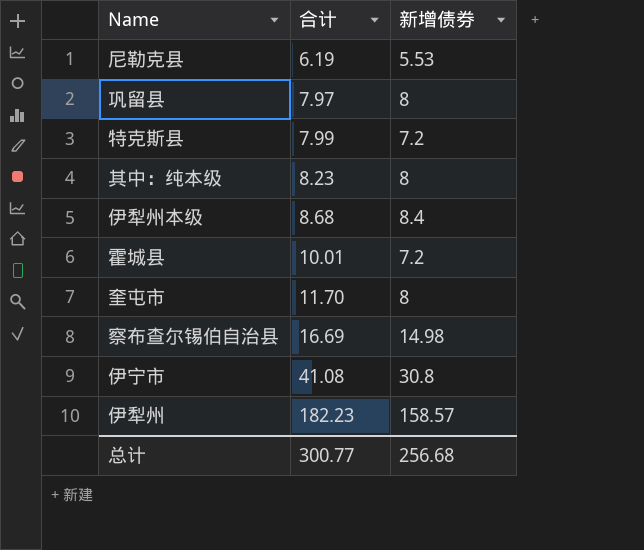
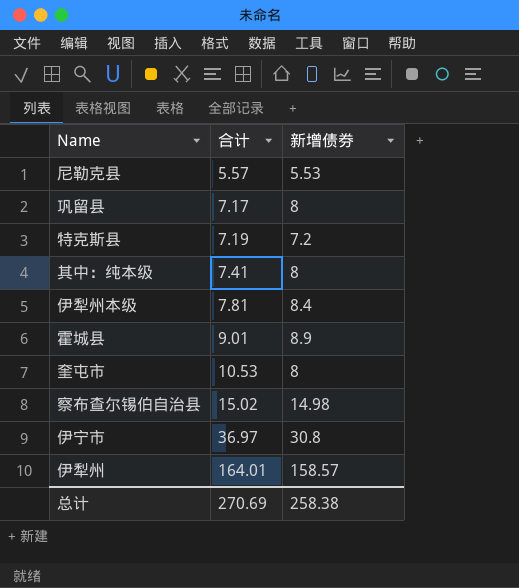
尼勒克县 | 合计: 6.19 -> 5.57
巩留县 | 合计: 7.97 -> 7.17
特克斯县 | 合计: 7.99 -> 7.19
其中：纯本级 | 合计: 8.23 -> 7.41
伊犁州本级 | 合计: 8.68 -> 7.81
霍城县 | 合计: 10.01 -> 9.01
霍城县 | 新增债券: 7.2 -> 8.9
奎屯市 | 合计: 11.70 -> 10.53
察布查尔锡伯自治县 | 合计: 16.69 -> 15.02
伊宁市 | 合计: 41.08 -> 36.97
伊犁州 | 合计: 182.23 -> 164.01
总计 | 合计: 300.77 -> 270.69
总计 | 新增债券: 256.68 -> 258.38

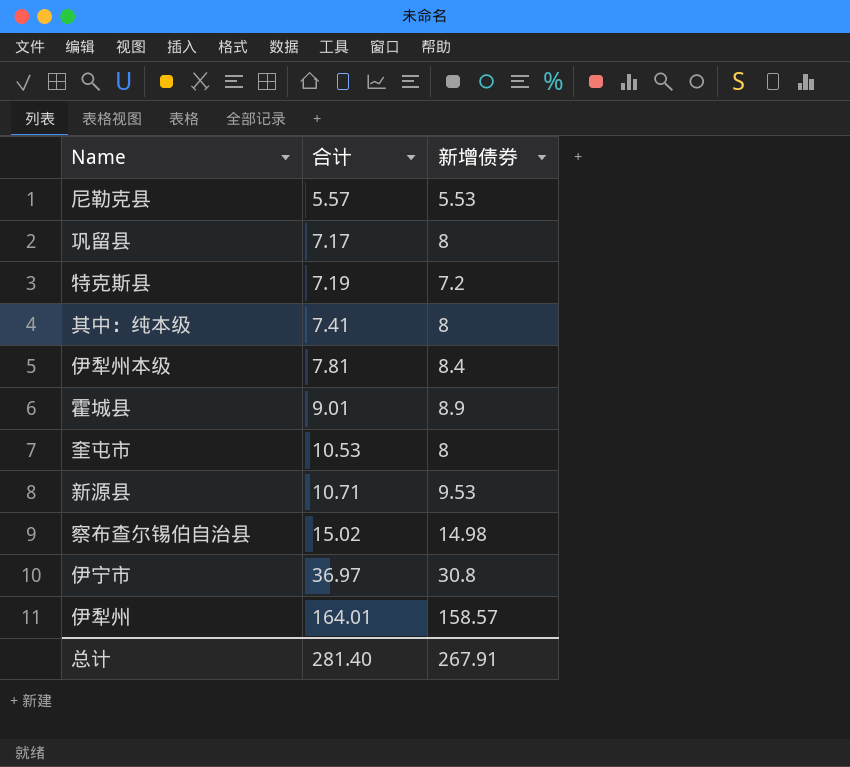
row 新源县: none -> 10.71 | 9.53
总计 | 合计: 270.69 -> 281.40
总计 | 新增债券: 258.38 -> 267.91

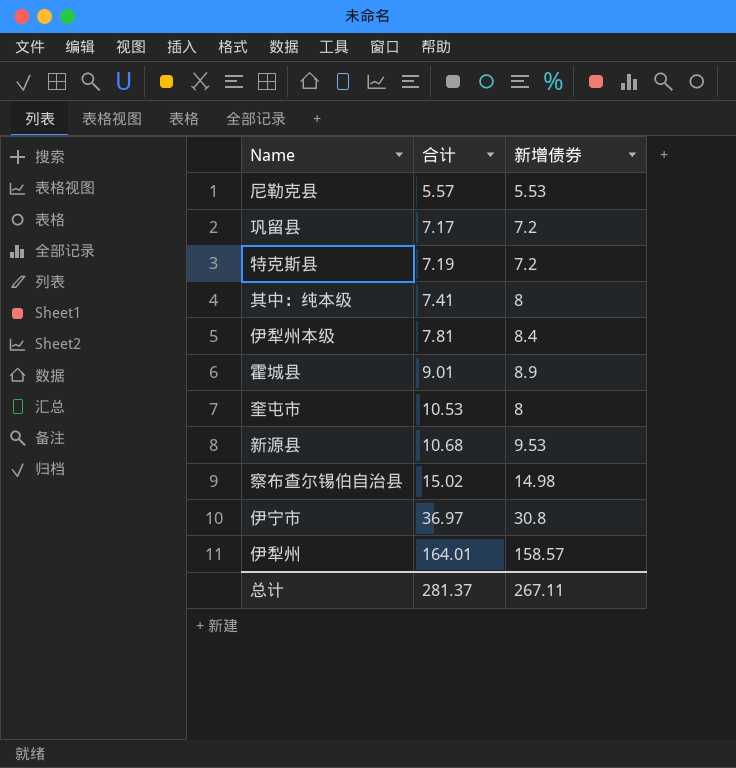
巩留县 | 新增债券: 8 -> 7.2
新源县 | 合计: 10.71 -> 10.68
总计 | 合计: 281.40 -> 281.37
总计 | 新增债券: 267.91 -> 267.11

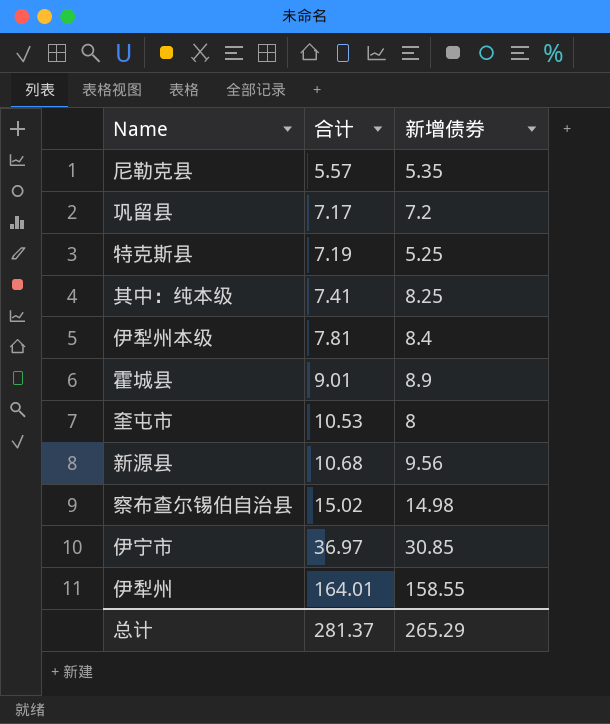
尼勒克县 | 新增债券: 5.53 -> 5.35
特克斯县 | 新增债券: 7.2 -> 5.25
其中：纯本级 | 新增债券: 8 -> 8.25
新源县 | 新增债券: 9.53 -> 9.56
伊宁市 | 新增债券: 30.8 -> 30.85
伊犁州 | 新增债券: 158.57 -> 158.55
总计 | 新增债券: 267.11 -> 265.29

